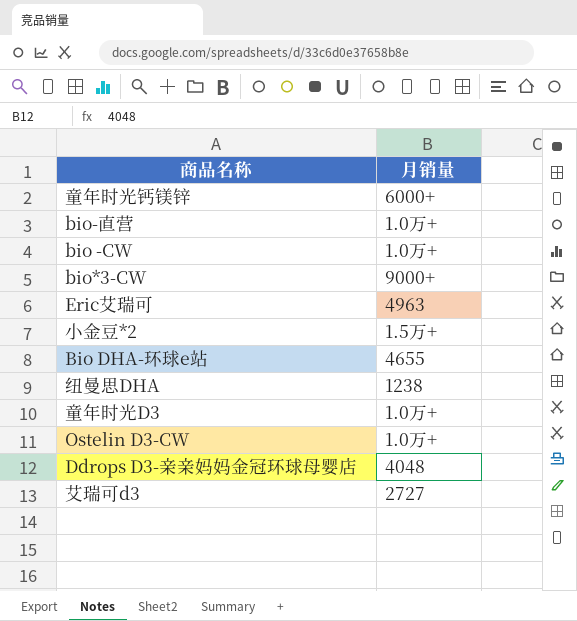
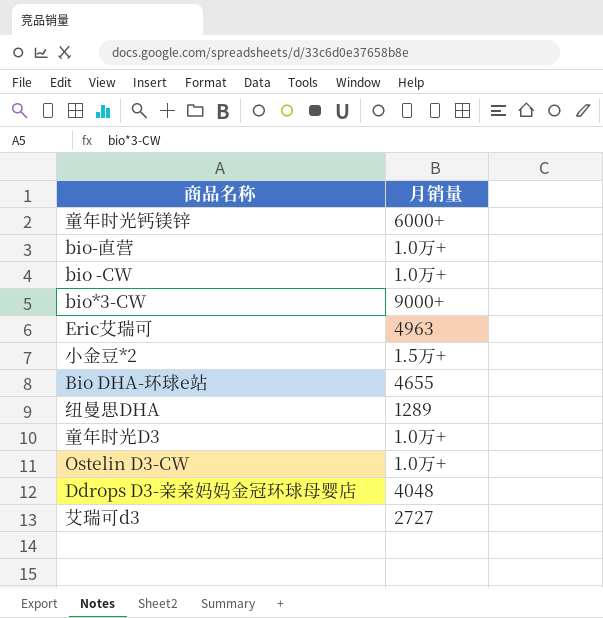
纽曼思DHA | 月销量: 1238 -> 1289

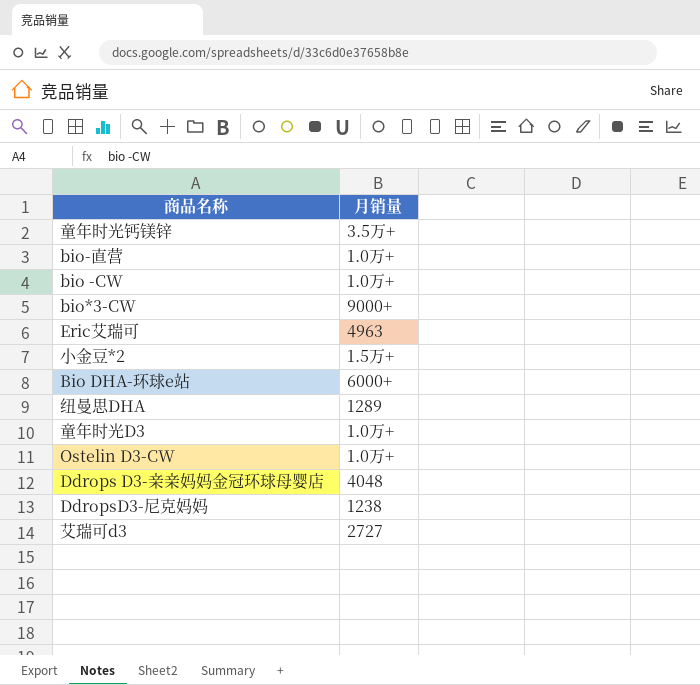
童年时光钙镁锌 | 月销量: 6000+ -> 3.5万+
Bio DHA-环球e站 | 月销量: 4655 -> 6000+
row DdropsD3-尼克妈妈: none -> 1238

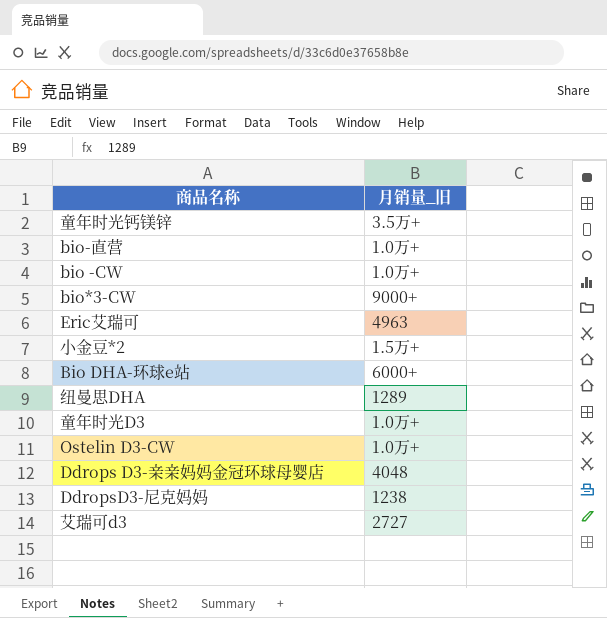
column name: 月销量 -> 月销量_旧

